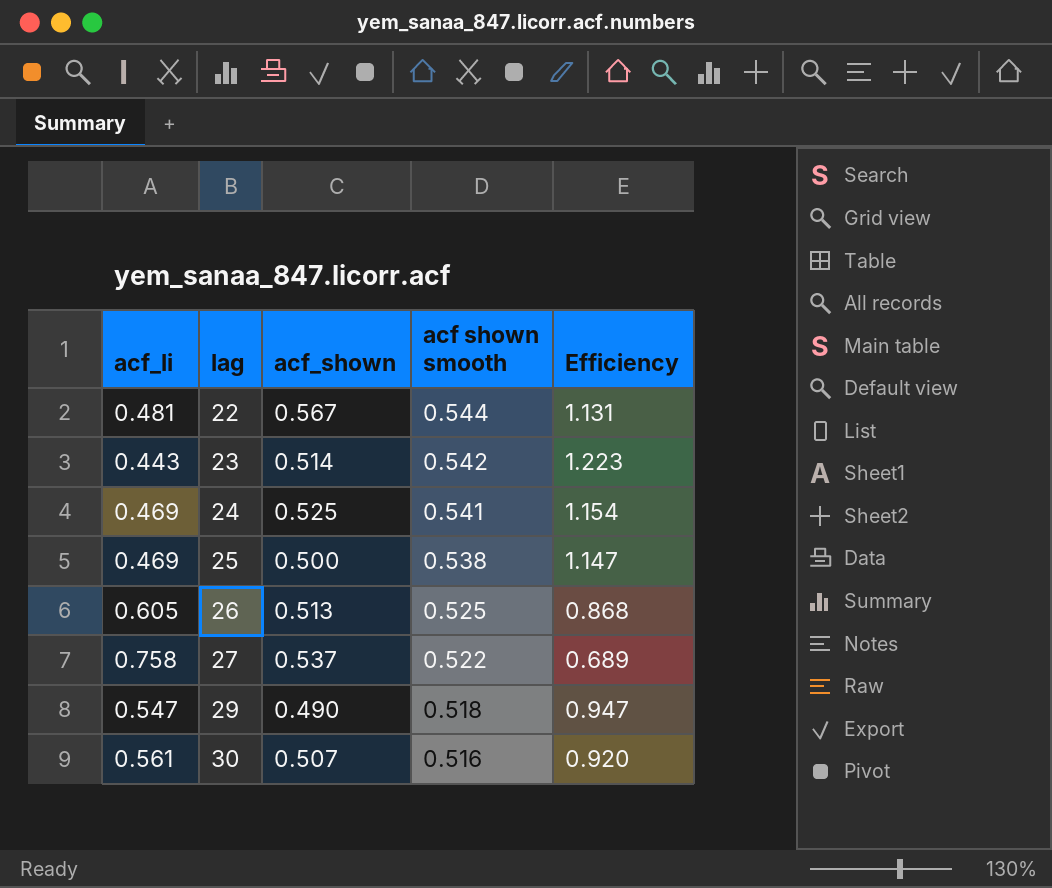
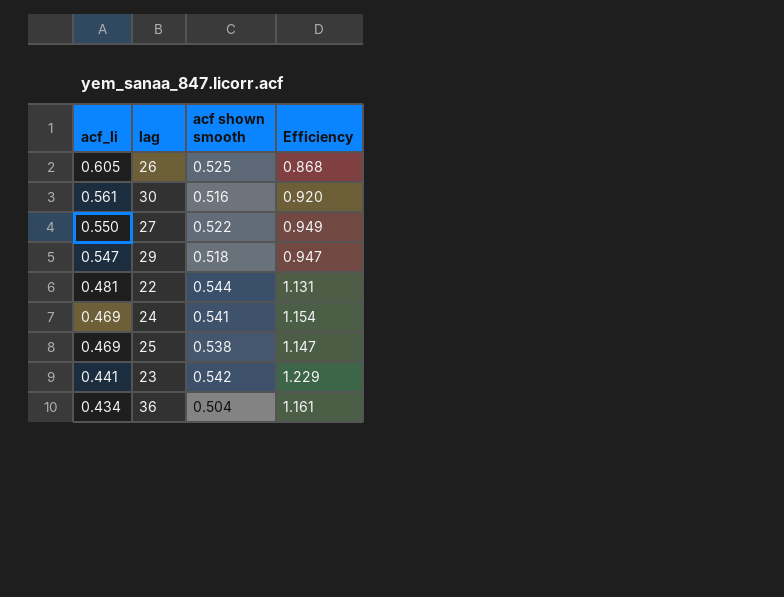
row order: lag ascending -> acf_li descending
column acf_shown | position: 3 -> none
27 | acf_li: 0.758 -> 0.550
27 | Efficiency: 0.689 -> 0.949
23 | acf_li: 0.443 -> 0.441
23 | Efficiency: 1.223 -> 1.229
row 36: none -> 0.434 | 0.504 | 1.161

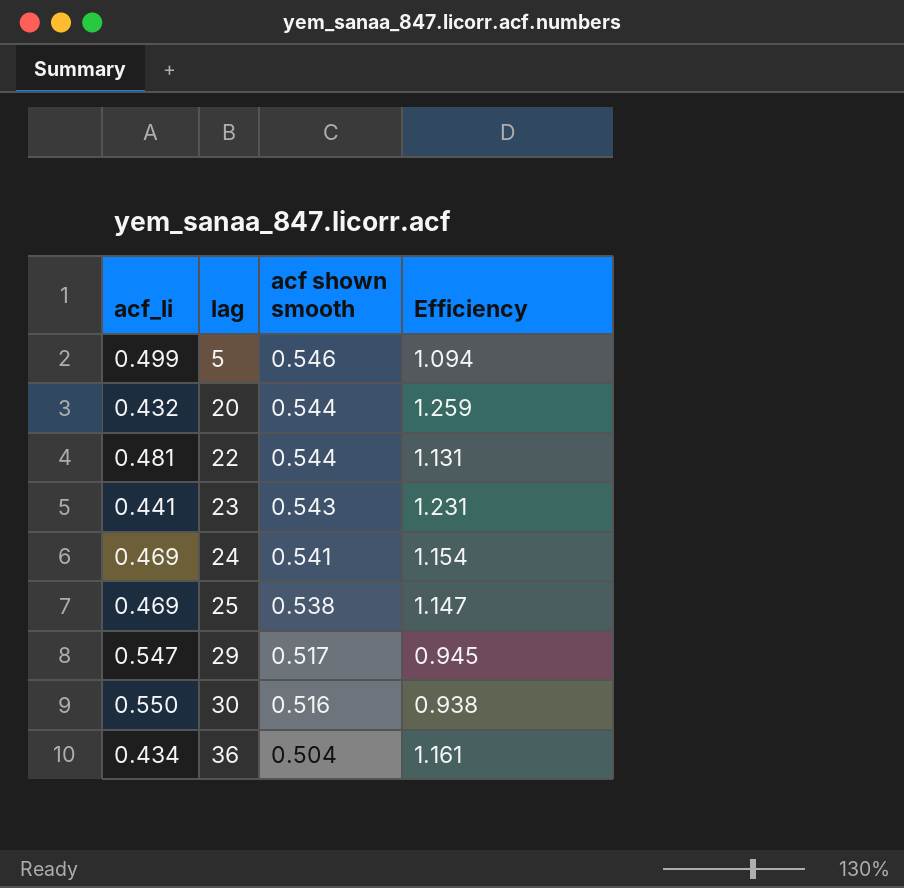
row order: acf_li descending -> lag ascending
row 26: 0.605 | 0.525 | 0.868 -> none
row 27: 0.550 | 0.522 | 0.949 -> none
row 5: none -> 0.499 | 0.546 | 1.094
row 20: none -> 0.432 | 0.544 | 1.259
23 | acf shown smooth: 0.542 -> 0.543
23 | Efficiency: 1.229 -> 1.231
29 | acf shown smooth: 0.518 -> 0.517
29 | Efficiency: 0.947 -> 0.945
30 | acf_li: 0.561 -> 0.550
30 | Efficiency: 0.920 -> 0.938

